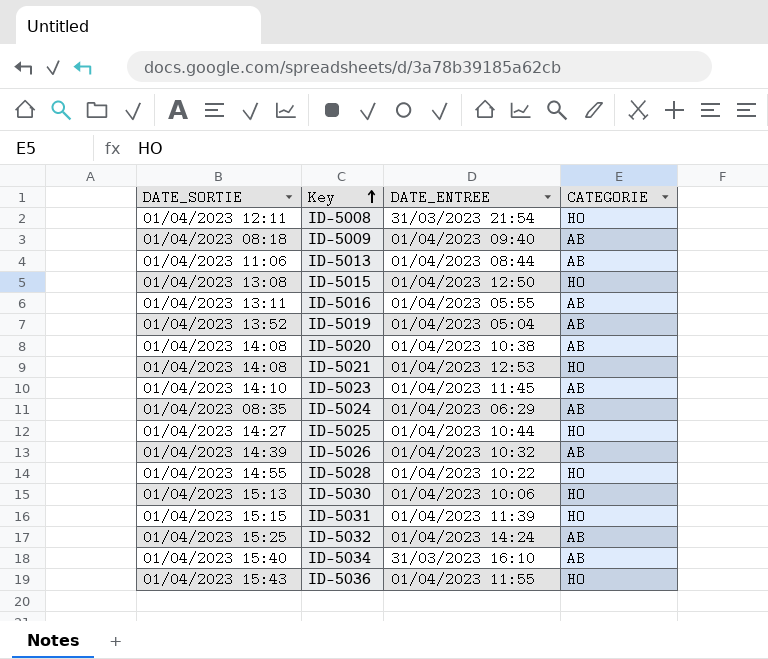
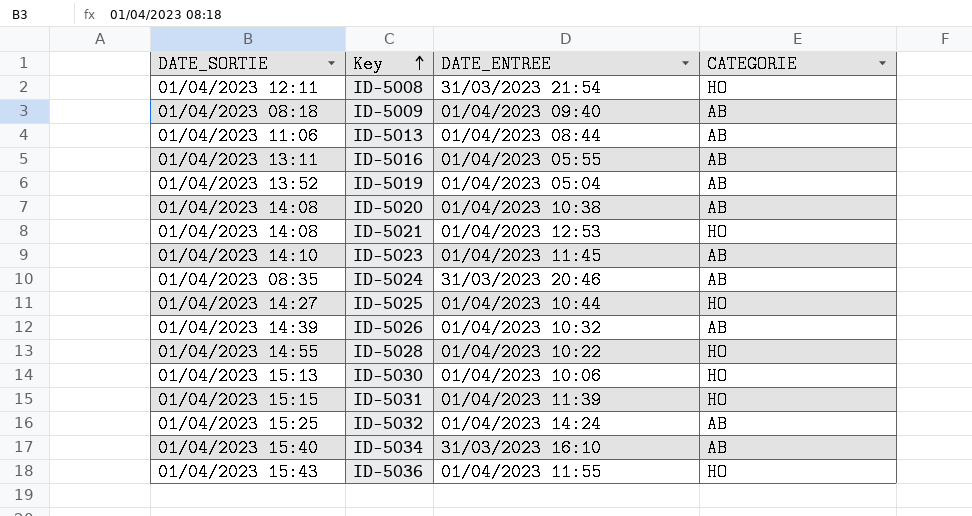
row ID-5015: 01/04/2023 13:08 | 01/04/2023 12:50 | HO -> none
ID-5024 | DATE_ENTREE: 01/04/2023 06:29 -> 31/03/2023 20:46

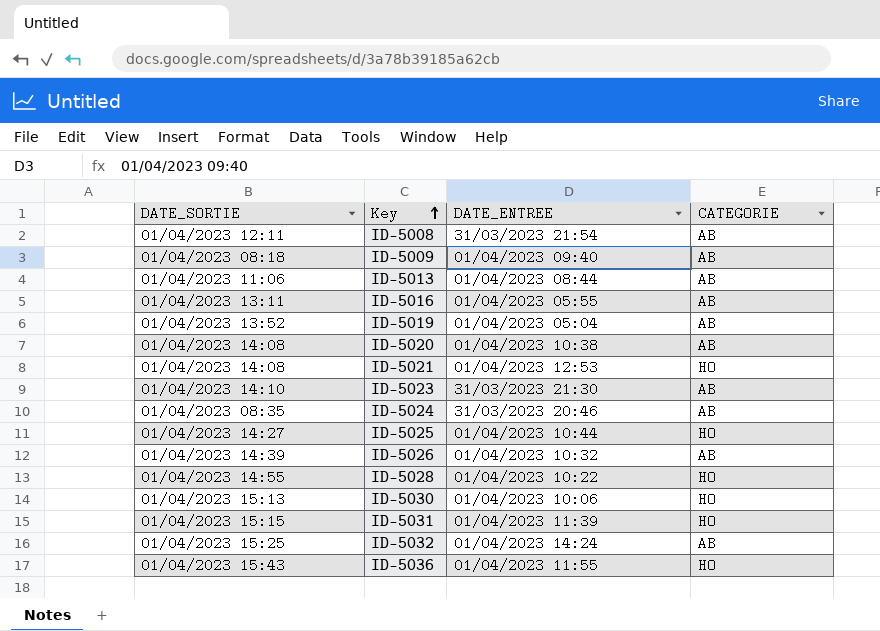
row ID-5034: 01/04/2023 15:40 | 31/03/2023 16:10 | AB -> none
ID-5008 | CATEGORIE: HO -> AB
ID-5023 | DATE_ENTREE: 01/04/2023 11:45 -> 31/03/2023 21:30

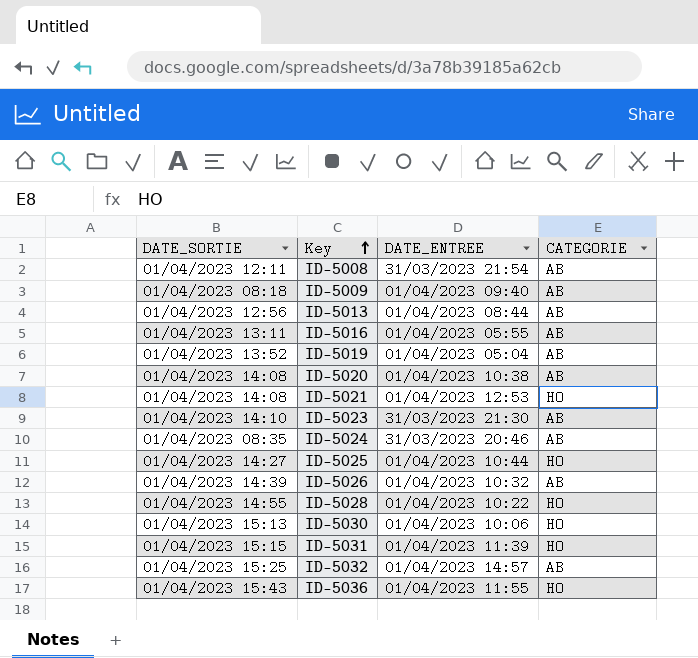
ID-5013 | DATE_SORTIE: 01/04/2023 11:06 -> 01/04/2023 12:56
ID-5032 | DATE_ENTREE: 01/04/2023 14:24 -> 01/04/2023 14:57

